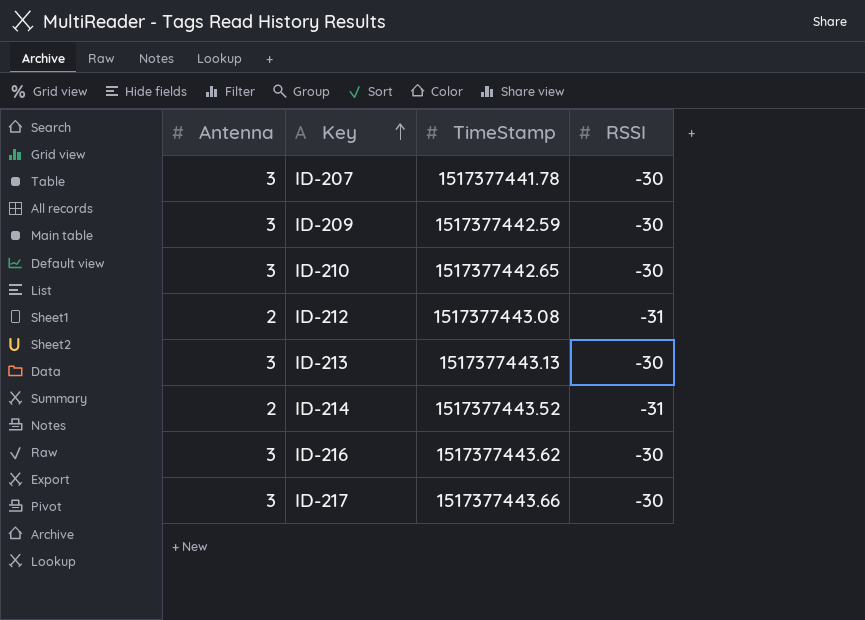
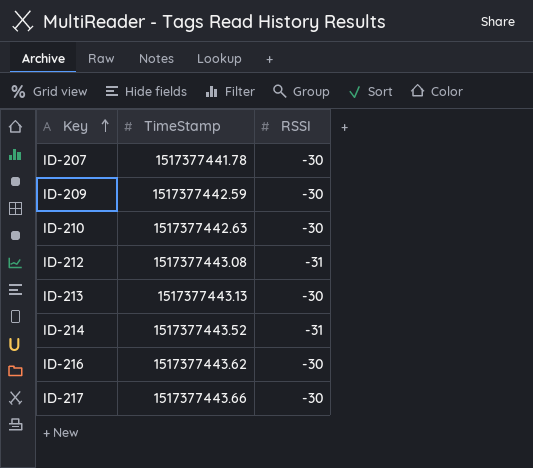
column Antenna | position: 1 -> none
ID-210 | TimeStamp: 1517377442.65 -> 1517377442.63

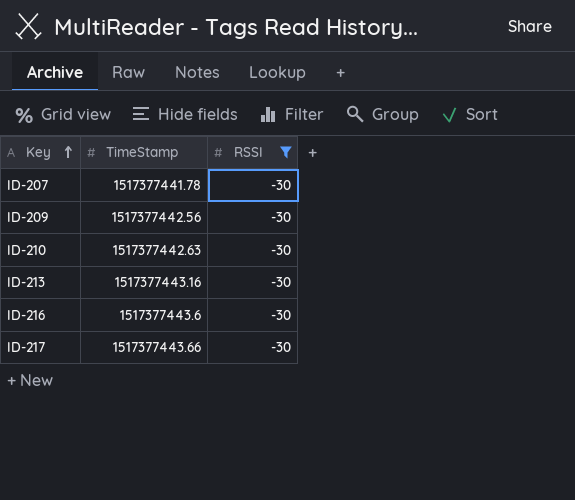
filter: none -> RSSI = -30
ID-209 | TimeStamp: 1517377442.59 -> 1517377442.56
ID-213 | TimeStamp: 1517377443.13 -> 1517377443.16
ID-216 | TimeStamp: 1517377443.62 -> 1517377443.6

